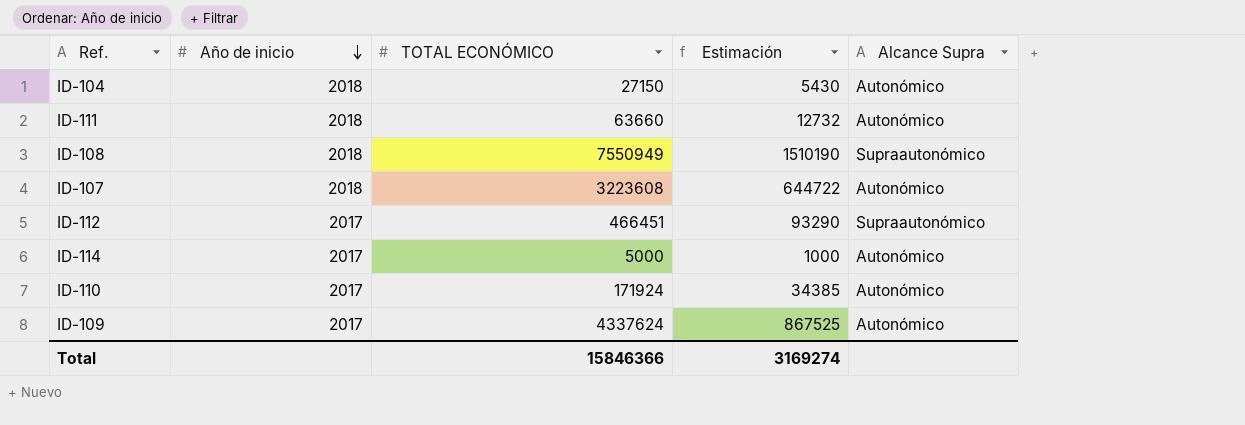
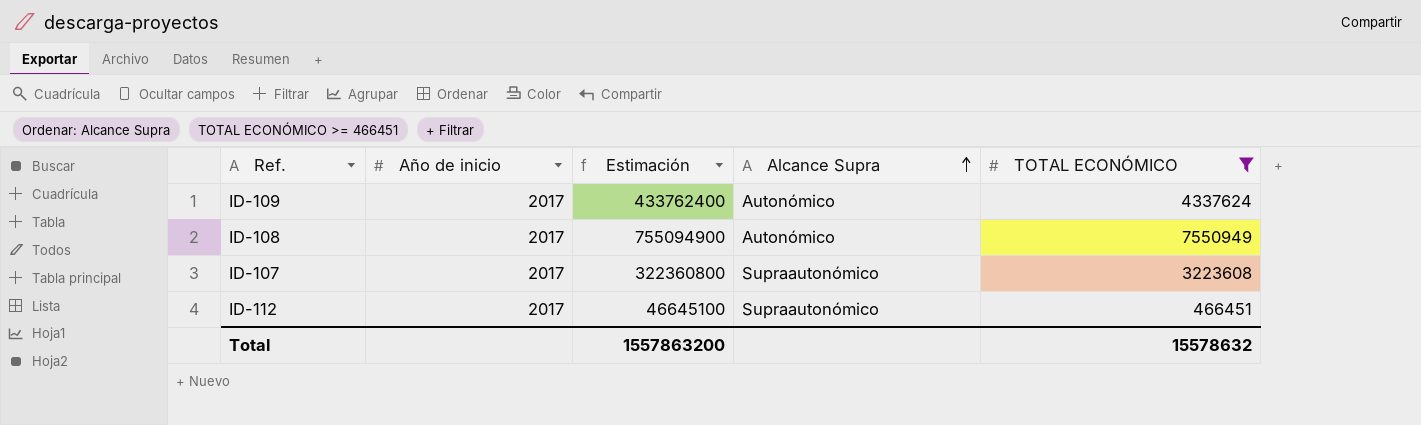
filter: none -> TOTAL ECONÓMICO >= 466451
row order: Año de inicio descending -> Alcance Supra ascending
column Estimación | formula: [TOTAL ECONÓMICO] * 0,2 -> [TOTAL ECONÓMICO] * 100
column TOTAL ECONÓMICO | position: 3 -> 5
ID-108 | Año de inicio: 2018 -> 2017
ID-108 | Alcance Supra: Supraautonómico -> Autonómico
ID-107 | Año de inicio: 2018 -> 2017
ID-107 | Alcance Supra: Autonómico -> Supraautonómico
Total | Estimación: 3169274 -> 1557863200
Total | TOTAL ECONÓMICO: 15846366 -> 15578632

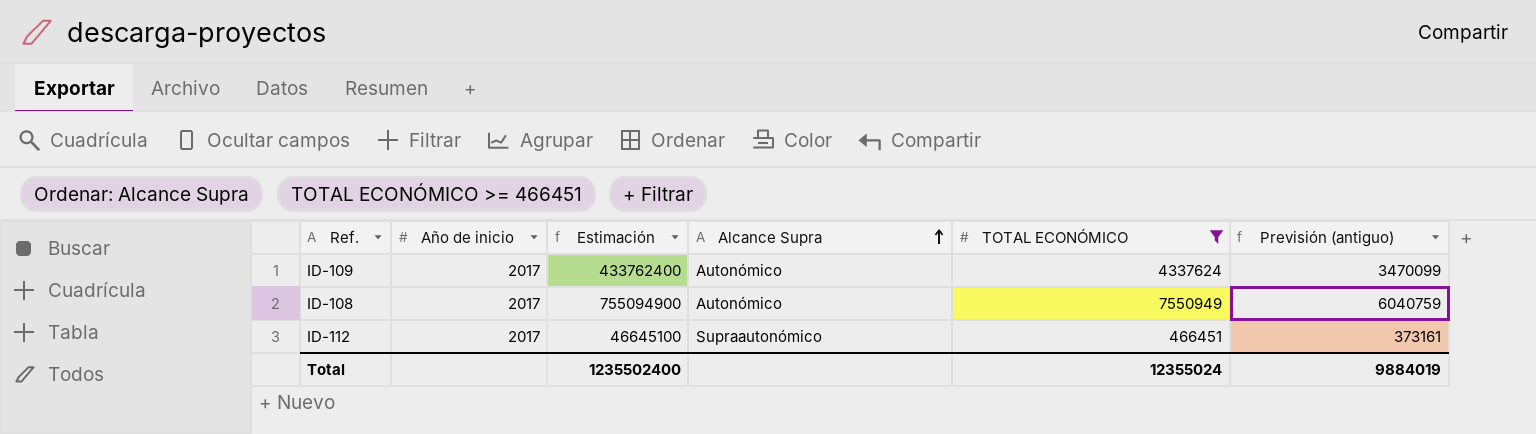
column Previsión (antiguo) | formula: none -> [TOTAL ECONÓMICO] * 0,8
row ID-107: 2017 | 322360800 | Supraautonómico | 3223608 -> none
Total | Estimación: 1557863200 -> 1235502400
Total | TOTAL ECONÓMICO: 15578632 -> 12355024

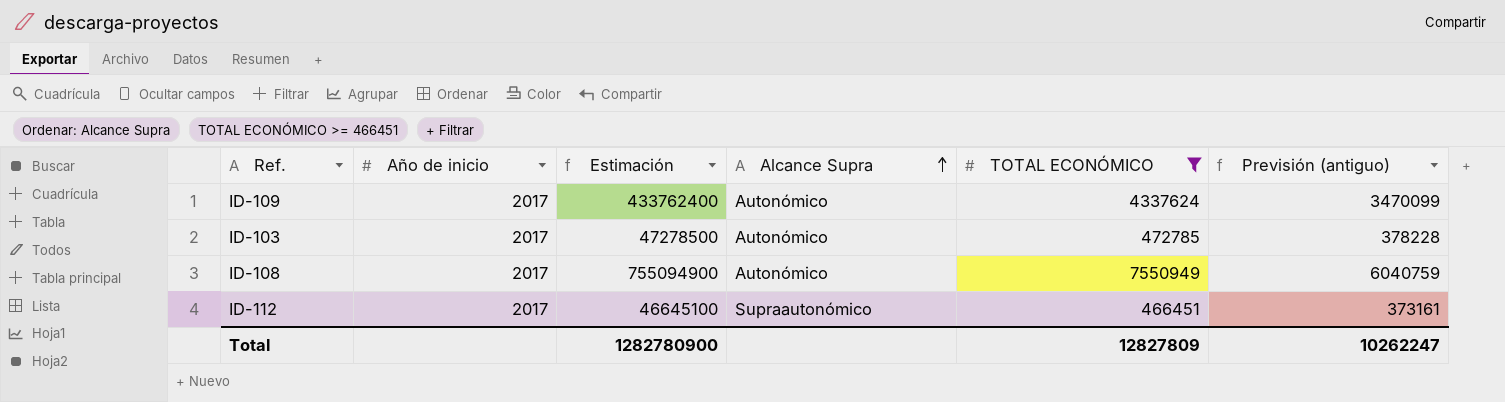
row ID-103: none -> 2017 | 47278500 | Autonómico | 472785 | 378228
Total | Estimación: 1235502400 -> 1282780900
Total | TOTAL ECONÓMICO: 12355024 -> 12827809
Total | Previsión (antiguo): 9884019 -> 10262247

